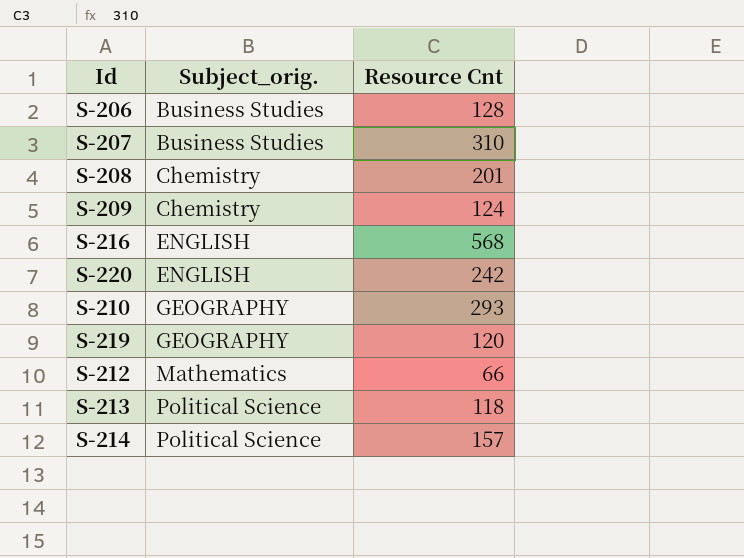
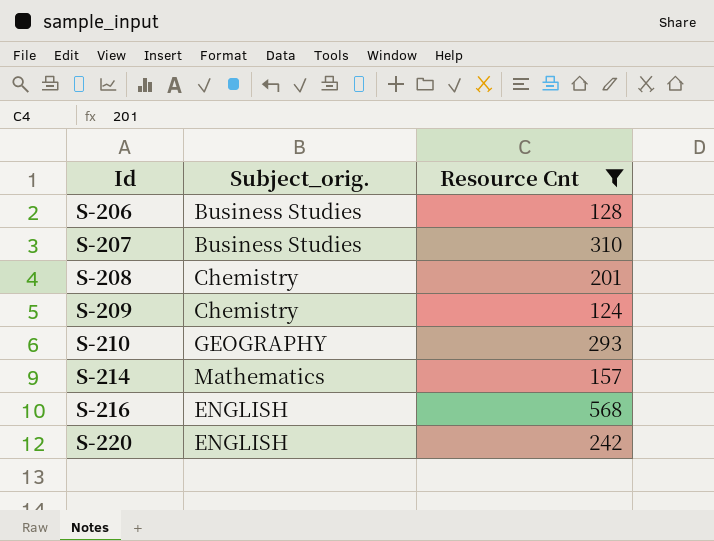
filter: none -> Resource Cnt >= 124
row order: Subject_orig. ascending -> Id ascending
S-214 | Subject_orig.: Political Science -> Mathematics

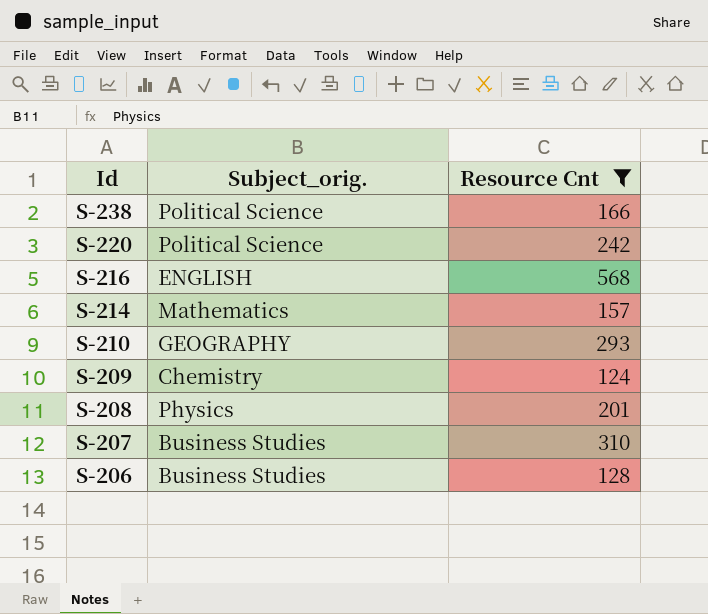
row order: Id ascending -> Id descending
row S-238: none -> Political Science | 166
S-220 | Subject_orig.: ENGLISH -> Political Science
S-208 | Subject_orig.: Chemistry -> Physics

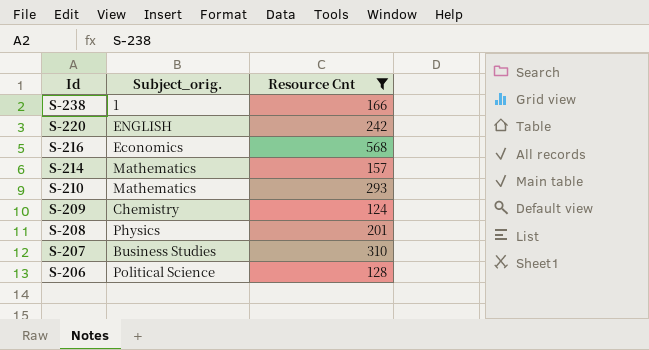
S-238 | Subject_orig.: Political Science -> 1
S-220 | Subject_orig.: Political Science -> ENGLISH
S-216 | Subject_orig.: ENGLISH -> Economics
S-210 | Subject_orig.: GEOGRAPHY -> Mathematics
S-206 | Subject_orig.: Business Studies -> Political Science

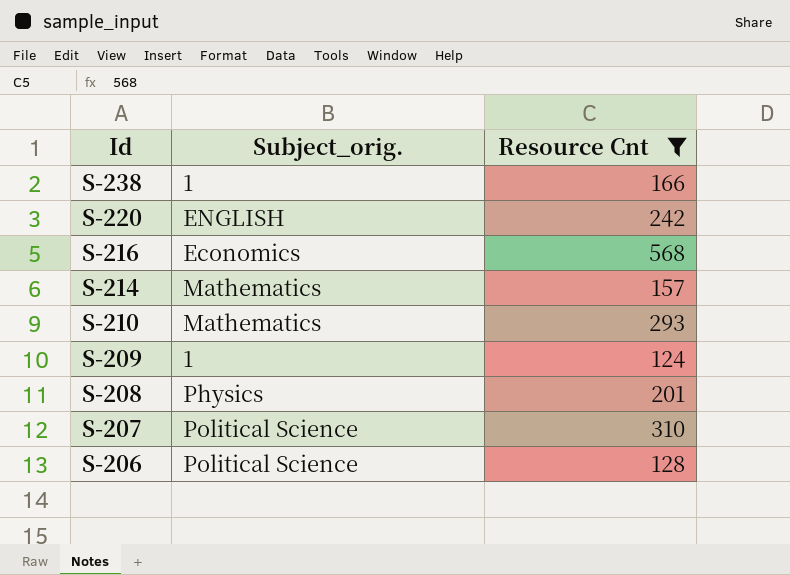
S-209 | Subject_orig.: Chemistry -> 1
S-207 | Subject_orig.: Business Studies -> Political Science

